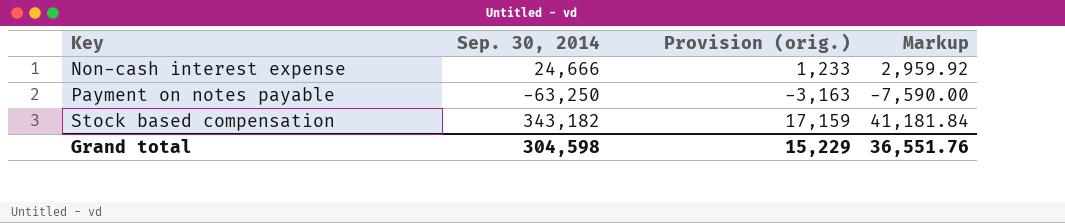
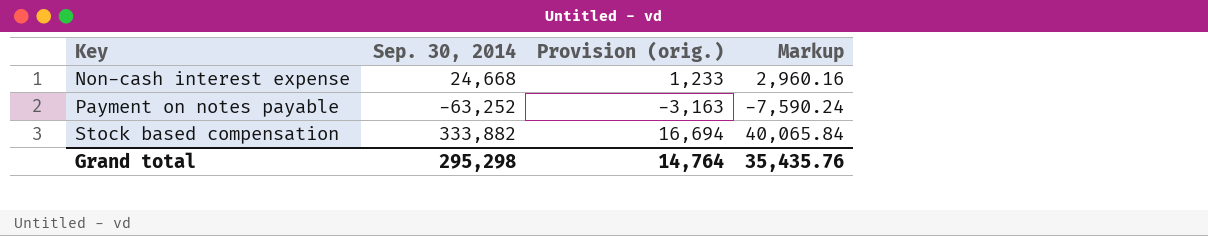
Non-cash interest expense | Sep. 30, 2014: 24,666 -> 24,668
Non-cash interest expense | Markup: 2,959.92 -> 2,960.16
Payment on notes payable | Sep. 30, 2014: -63,250 -> -63,252
Payment on notes payable | Markup: -7,590.00 -> -7,590.24
Stock based compensation | Sep. 30, 2014: 343,182 -> 333,882
Stock based compensation | Provision (orig.): 17,159 -> 16,694
Stock based compensation | Markup: 41,181.84 -> 40,065.84
Grand total | Sep. 30, 2014: 304,598 -> 295,298
Grand total | Provision (orig.): 15,229 -> 14,764
Grand total | Markup: 36,551.76 -> 35,435.76

